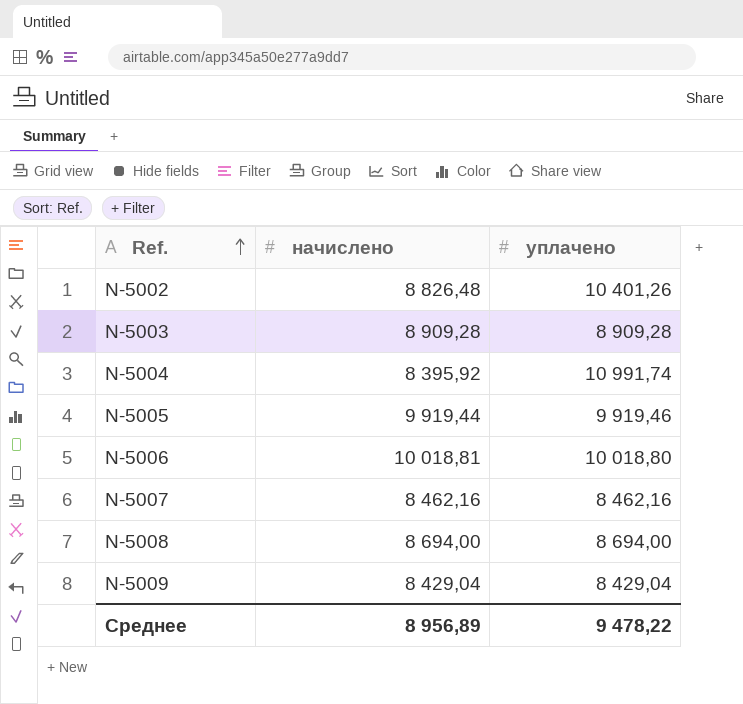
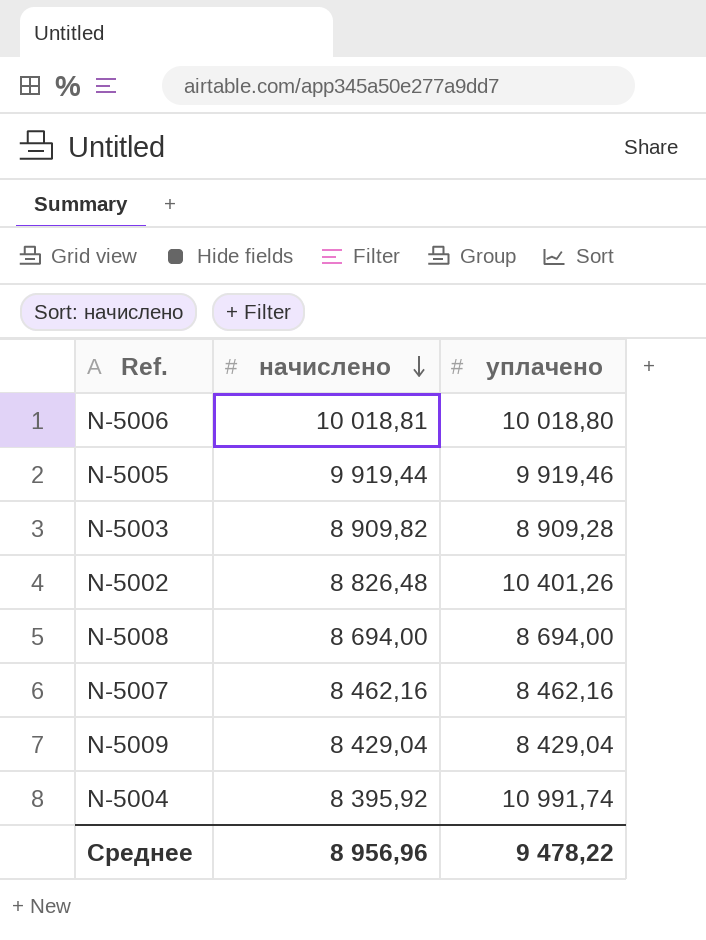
row order: Ref. ascending -> начислено descending
N-5003 | начислено: 8 909,28 -> 8 909,82
Среднее | начислено: 8 956,89 -> 8 956,96

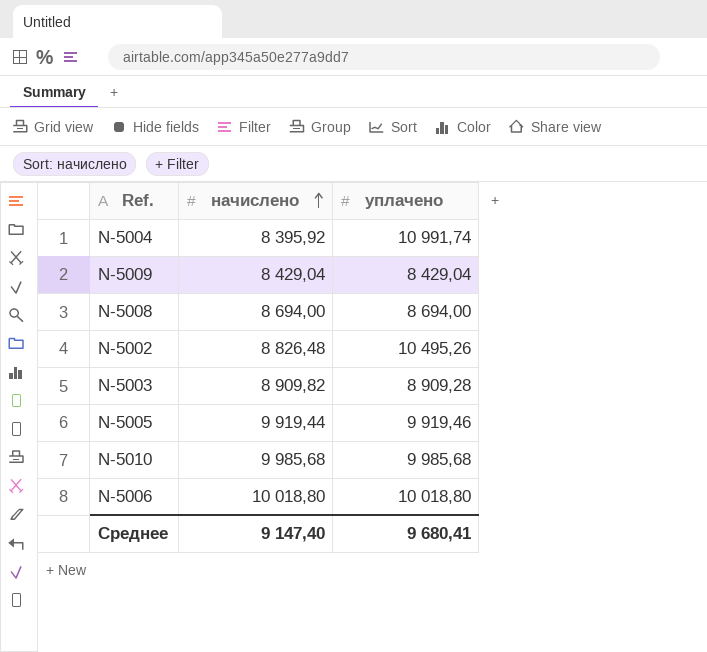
row order: начислено descending -> начислено ascending
row N-5007: 8 462,16 | 8 462,16 -> none
N-5002 | уплачено: 10 401,26 -> 10 495,26
row N-5010: none -> 9 985,68 | 9 985,68
N-5006 | начислено: 10 018,81 -> 10 018,80
Среднее | начислено: 8 956,96 -> 9 147,40
Среднее | уплачено: 9 478,22 -> 9 680,41

